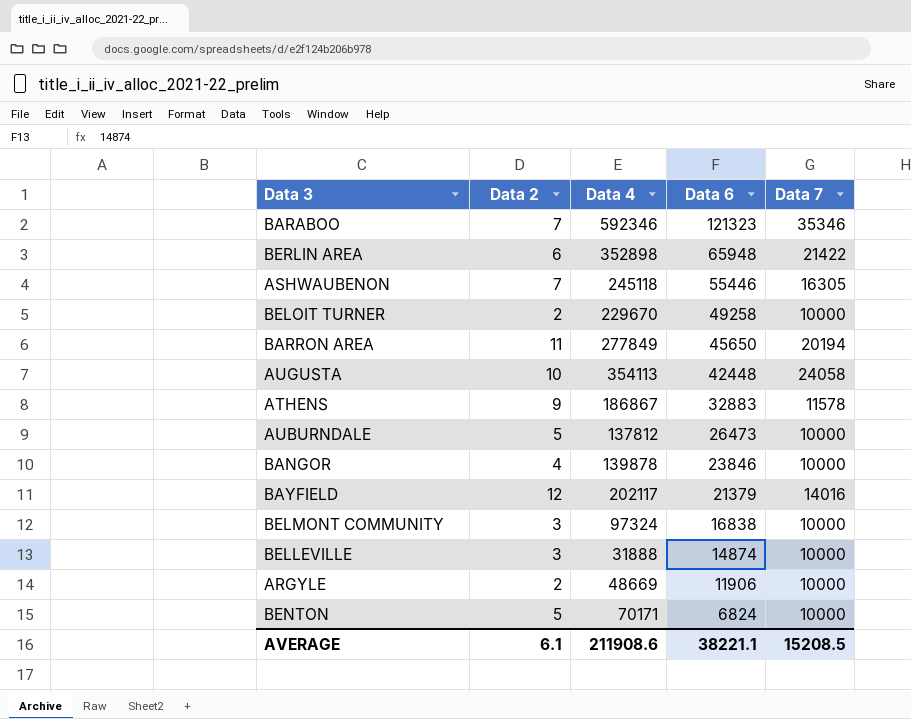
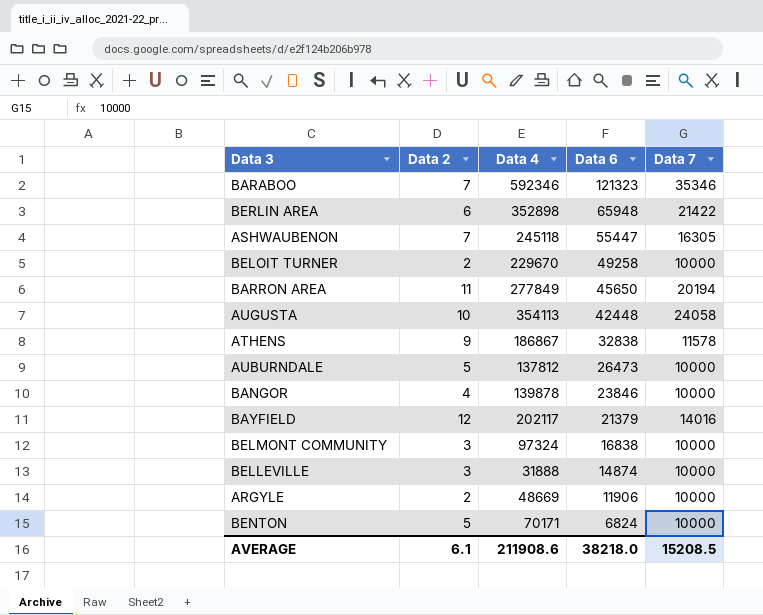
ASHWAUBENON | Data 6: 55446 -> 55447
ATHENS | Data 6: 32883 -> 32838
AVERAGE | Data 6: 38221.1 -> 38218.0

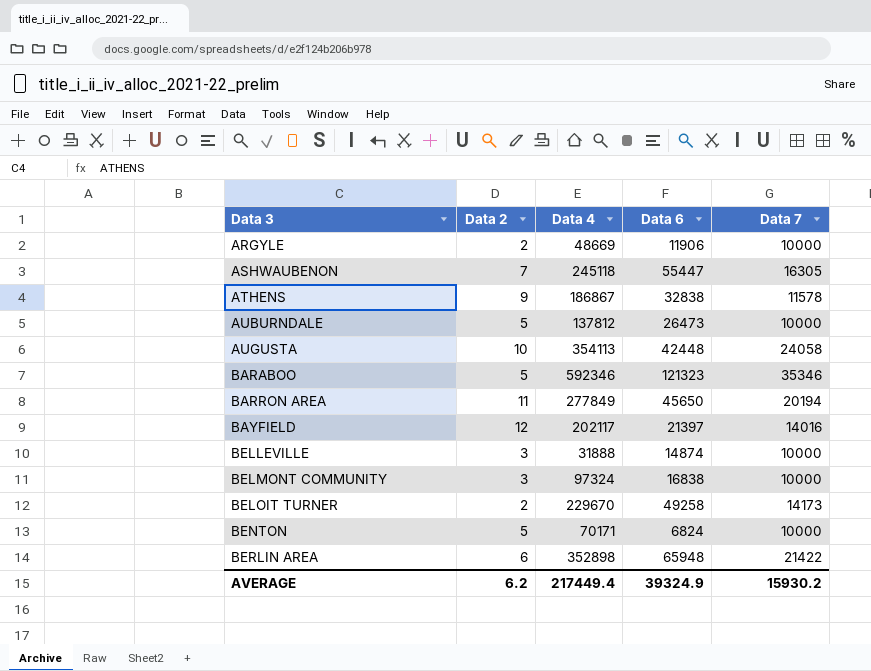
row order: Data 6 descending -> Data 3 ascending
row BANGOR: 4 | 139878 | 23846 | 10000 -> none
BARABOO | Data 2: 7 -> 5
BAYFIELD | Data 6: 21379 -> 21397
BELOIT TURNER | Data 7: 10000 -> 14173
AVERAGE | Data 2: 6.1 -> 6.2
AVERAGE | Data 4: 211908.6 -> 217449.4
AVERAGE | Data 6: 38218.0 -> 39324.9
AVERAGE | Data 7: 15208.5 -> 15930.2

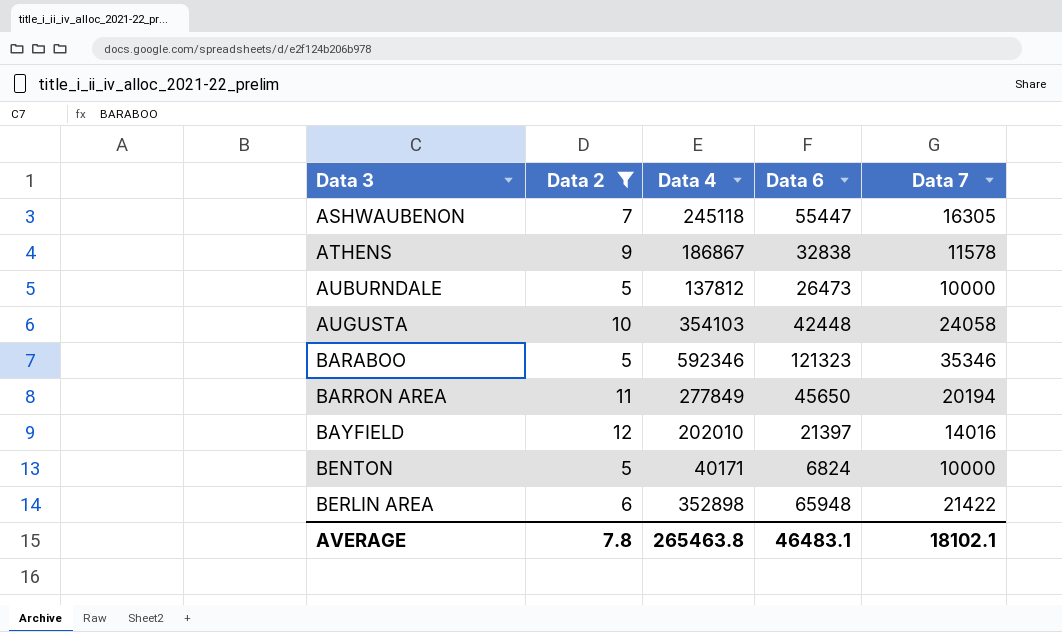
filter: none -> Data 2 >= 5
AUGUSTA | Data 4: 354113 -> 354103
BAYFIELD | Data 4: 202117 -> 202010
BENTON | Data 4: 70171 -> 40171
AVERAGE | Data 2: 6.2 -> 7.8
AVERAGE | Data 4: 217449.4 -> 265463.8
AVERAGE | Data 6: 39324.9 -> 46483.1
AVERAGE | Data 7: 15930.2 -> 18102.1

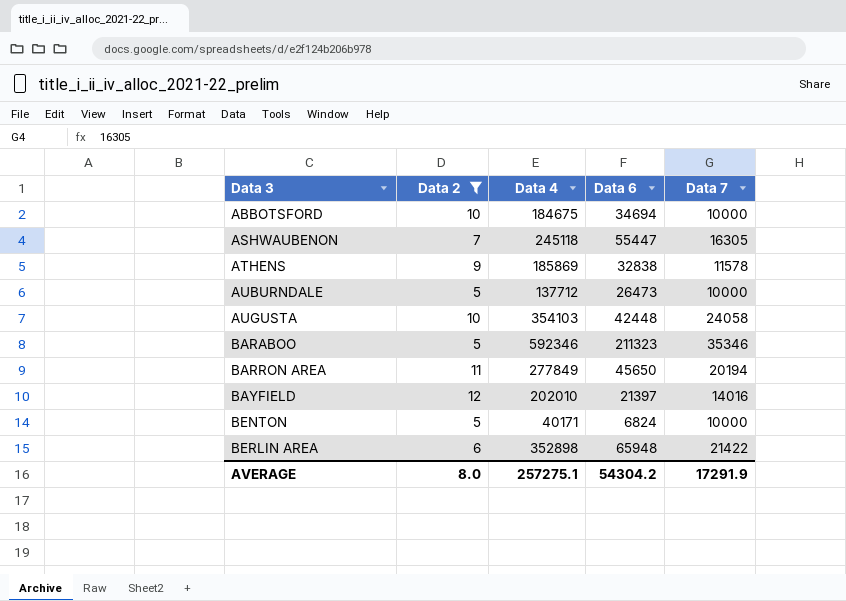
row ABBOTSFORD: none -> 10 | 184675 | 34694 | 10000
ATHENS | Data 4: 186867 -> 185869
AUBURNDALE | Data 4: 137812 -> 137712
BARABOO | Data 6: 121323 -> 211323
AVERAGE | Data 2: 7.8 -> 8.0
AVERAGE | Data 4: 265463.8 -> 257275.1
AVERAGE | Data 6: 46483.1 -> 54304.2
AVERAGE | Data 7: 18102.1 -> 17291.9

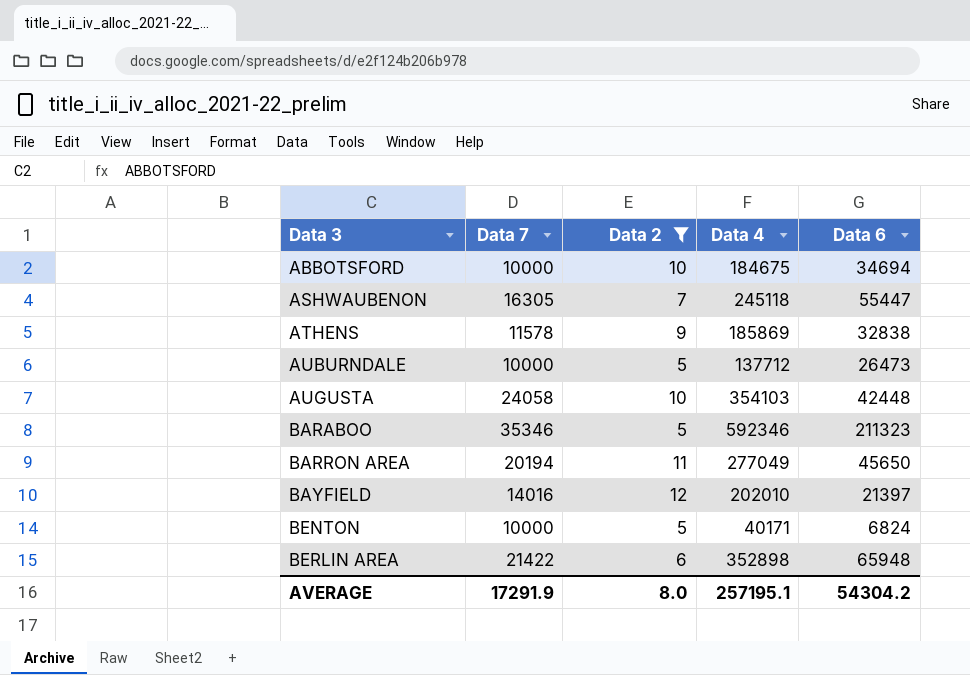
column Data 7 | position: 5 -> 2
BARRON AREA | Data 4: 277849 -> 277049
AVERAGE | Data 4: 257275.1 -> 257195.1

